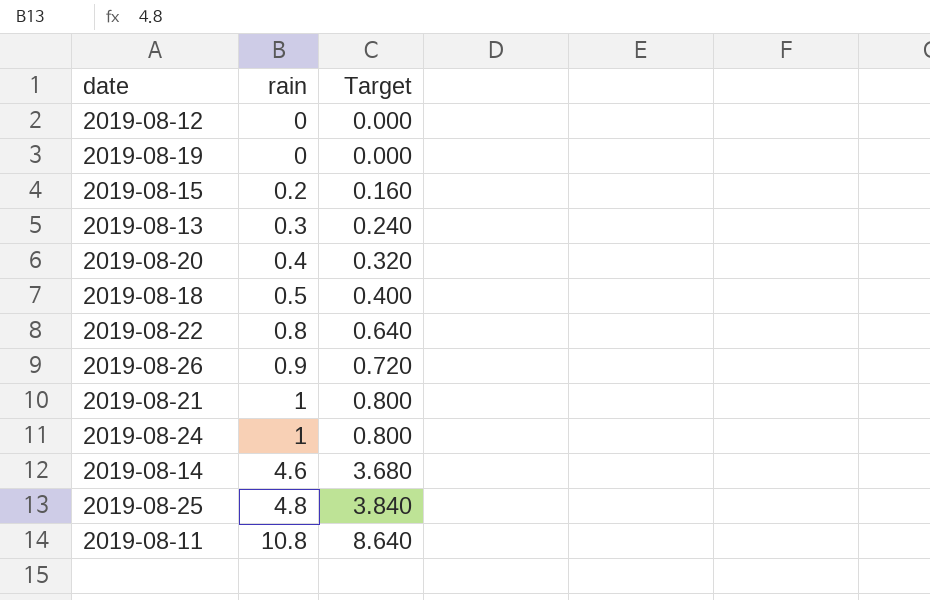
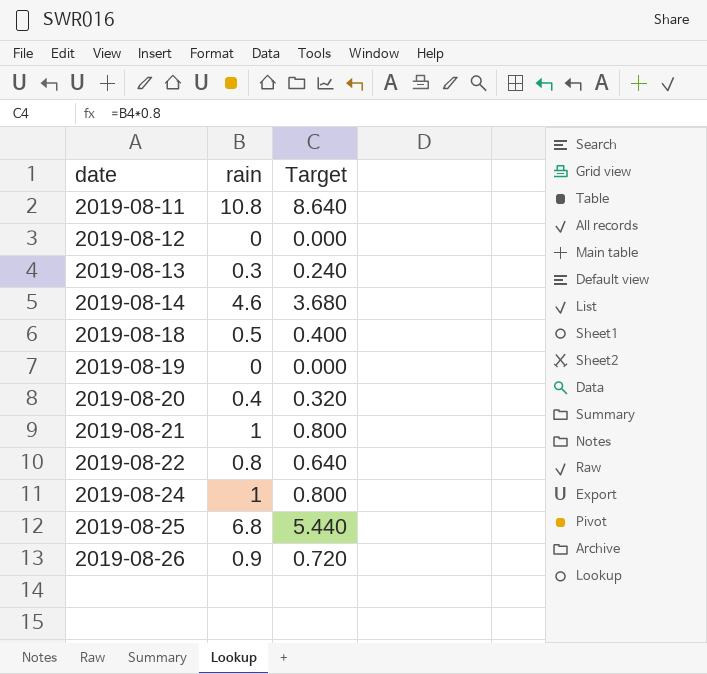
row order: rain ascending -> date ascending
row 2019-08-15: 0.2 | 0.160 -> none
2019-08-25 | rain: 4.8 -> 6.8
2019-08-25 | Target: 3.840 -> 5.440

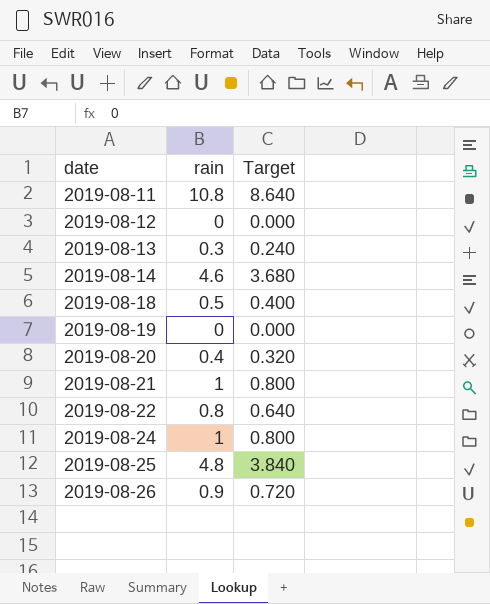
2019-08-25 | rain: 6.8 -> 4.8
2019-08-25 | Target: 5.440 -> 3.840

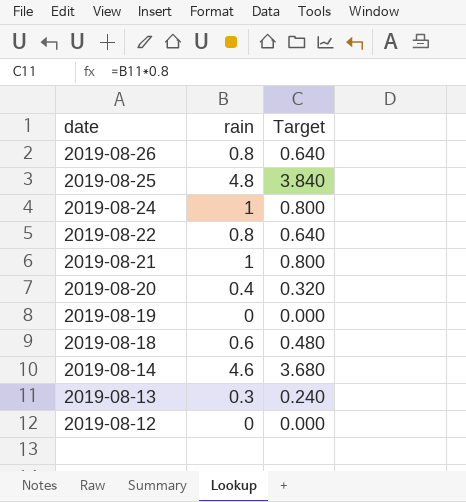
row order: date ascending -> date descending
row 2019-08-11: 10.8 | 8.640 -> none
2019-08-26 | rain: 0.9 -> 0.8
2019-08-26 | Target: 0.720 -> 0.640
2019-08-18 | rain: 0.5 -> 0.6
2019-08-18 | Target: 0.400 -> 0.480

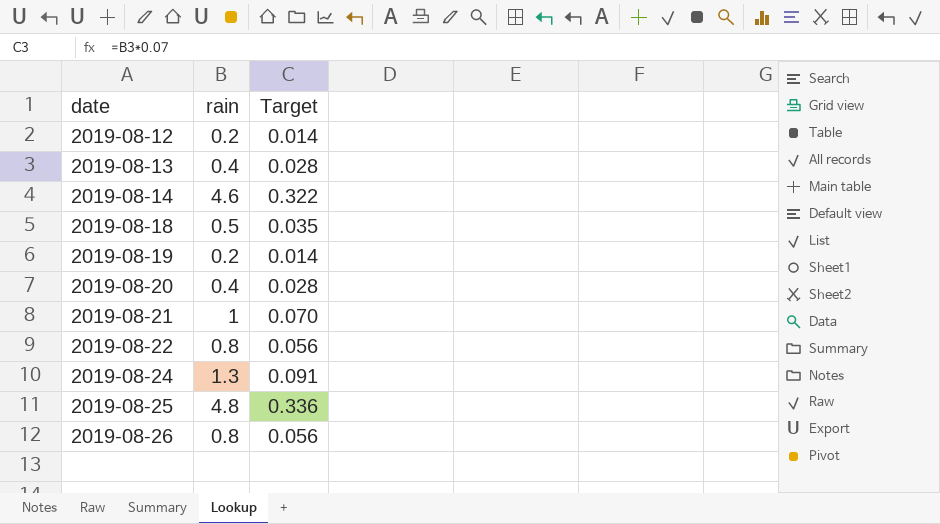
row order: date descending -> date ascending
column Target | formula: [rain] * 0.8 -> [rain] * 0.07
2019-08-12 | rain: 0 -> 0.2
2019-08-13 | rain: 0.3 -> 0.4
2019-08-18 | rain: 0.6 -> 0.5
2019-08-19 | rain: 0 -> 0.2
2019-08-24 | rain: 1 -> 1.3

